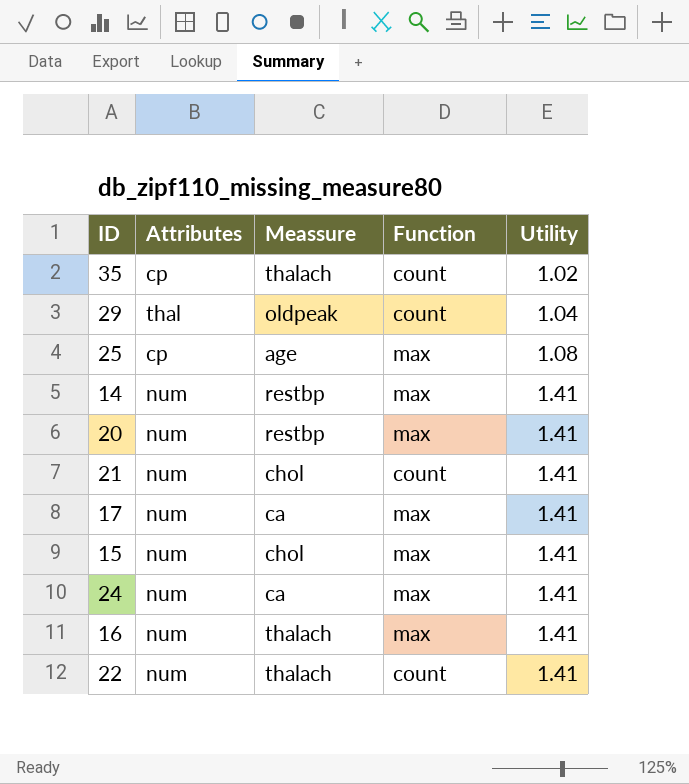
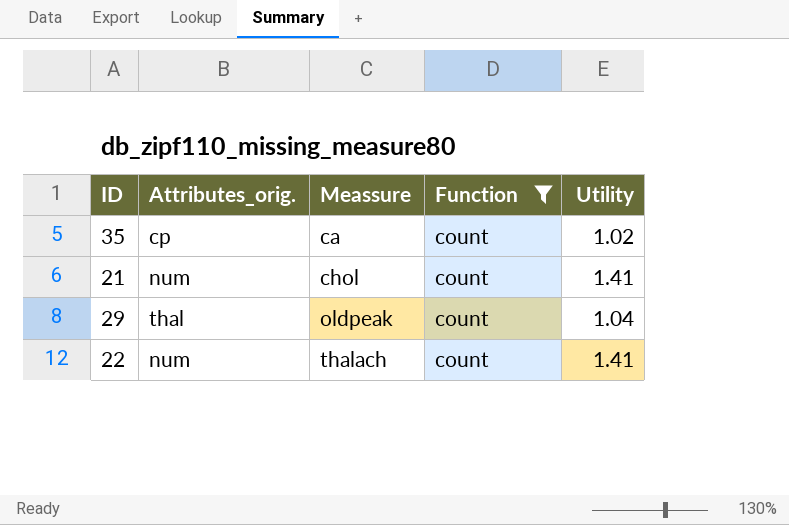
filter: none -> Function = count
row order: Utility ascending -> Meassure ascending
column name: Attributes -> Attributes_orig.
35 | Meassure: thalach -> ca

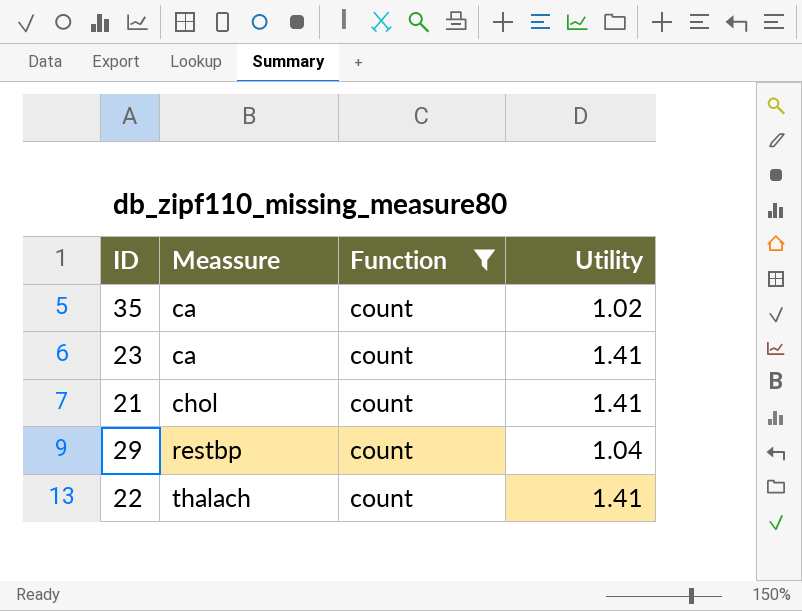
column Attributes_orig. | position: 2 -> none
row 23: none -> ca | count | 1.41
29 | Meassure: oldpeak -> restbp

